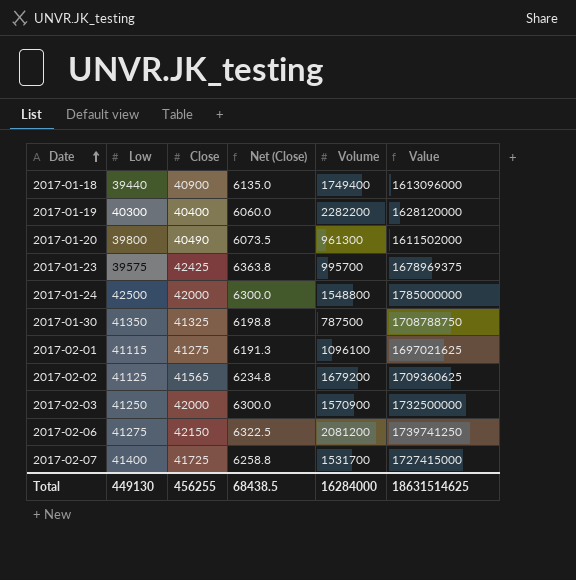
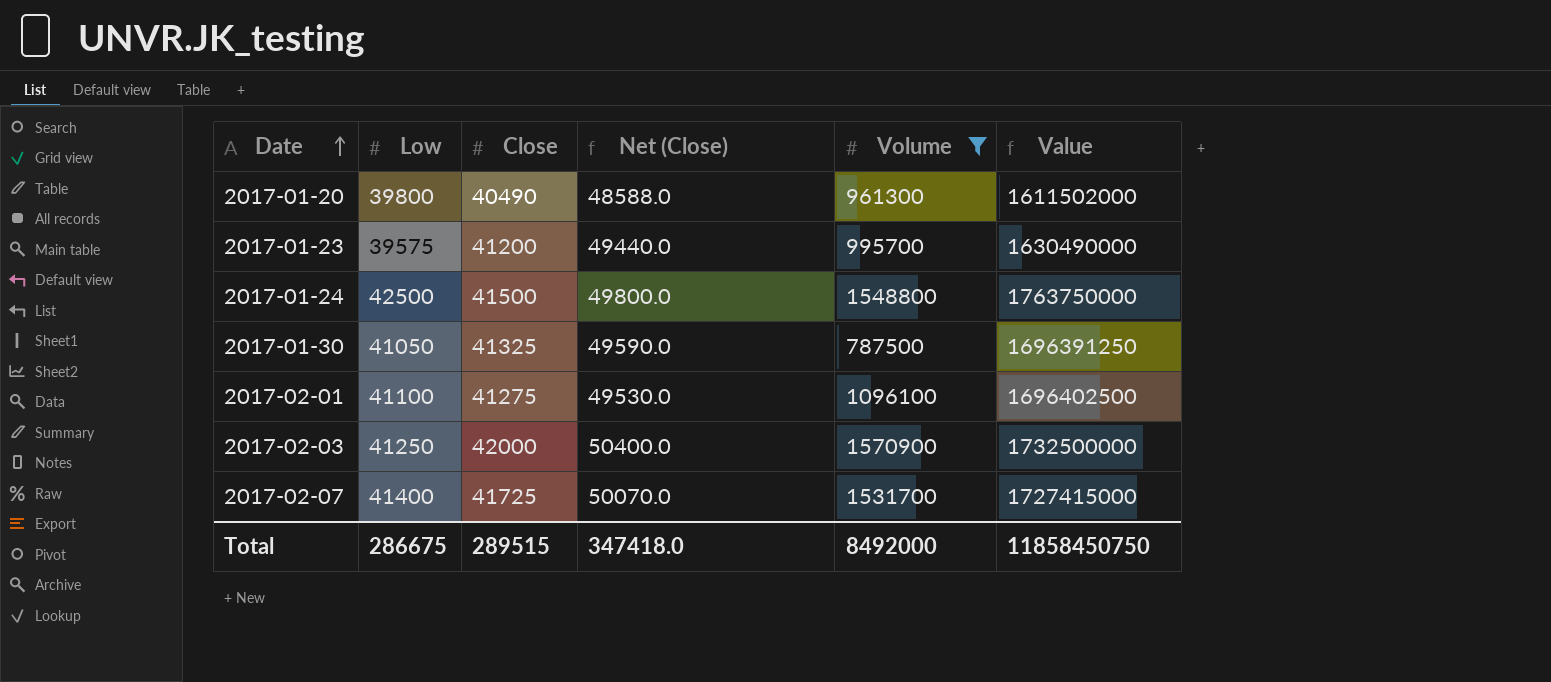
filter: none -> Volume <= 1570900
column Net (Close) | formula: [Close] * 0.15 -> [Close] * 1.2
2017-01-23 | Close: 42425 -> 41200
2017-01-23 | Value: 1678969375 -> 1630490000
2017-01-24 | Close: 42000 -> 41500
2017-01-24 | Value: 1785000000 -> 1763750000
2017-01-30 | Low: 41350 -> 41050
2017-01-30 | Value: 1708788750 -> 1696391250
2017-02-01 | Low: 41115 -> 41100
2017-02-01 | Value: 1697021625 -> 1696402500
Total | Low: 449130 -> 286675
Total | Close: 456255 -> 289515
Total | Net (Close): 68438.5 -> 347418.0
Total | Volume: 16284000 -> 8492000
Total | Value: 18631514625 -> 11858450750

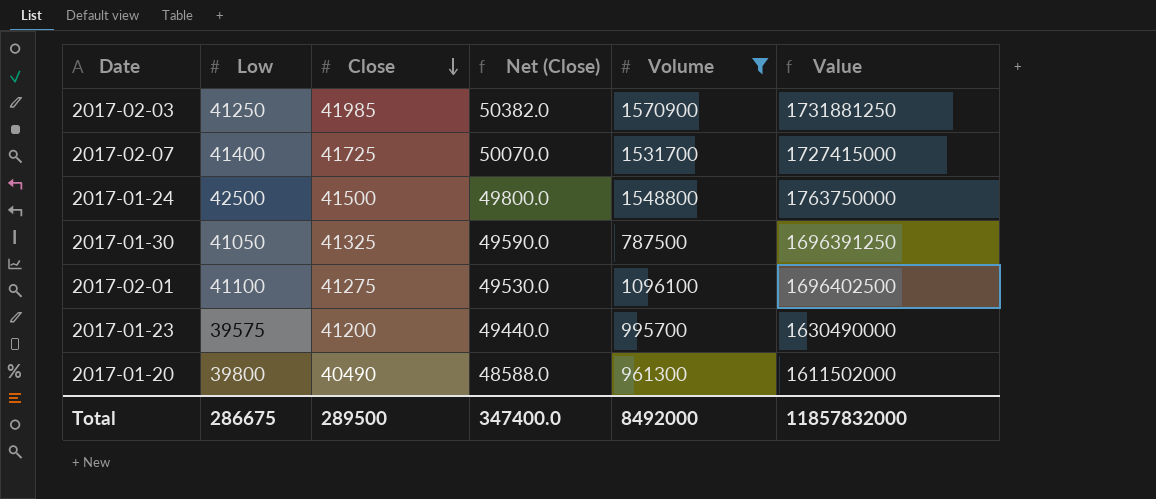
row order: Date ascending -> Close descending
2017-02-03 | Close: 42000 -> 41985
2017-02-03 | Net (Close): 50400.0 -> 50382.0
2017-02-03 | Value: 1732500000 -> 1731881250
Total | Close: 289515 -> 289500
Total | Net (Close): 347418.0 -> 347400.0
Total | Value: 11858450750 -> 11857832000

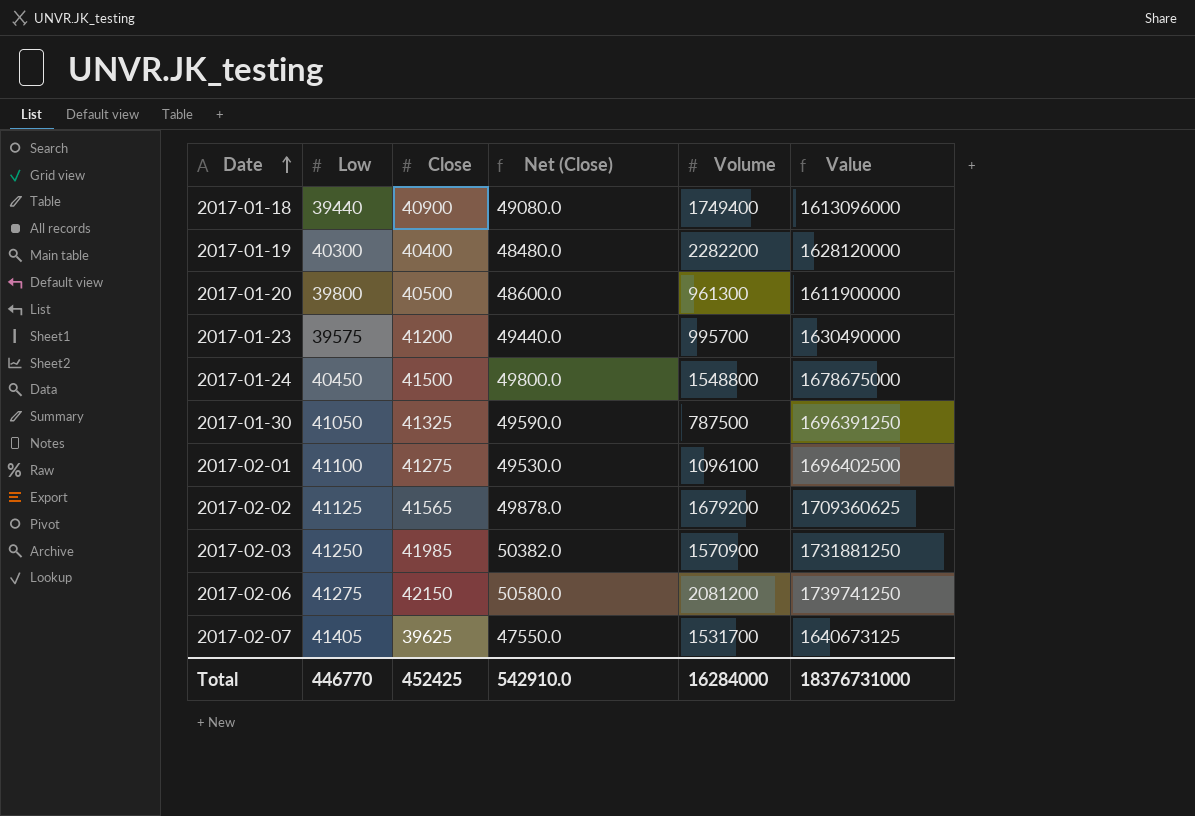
filter: Volume <= 1570900 -> none
row order: Close descending -> Date ascending
2017-01-20 | Close: 40490 -> 40500
2017-01-20 | Net (Close): 48588.0 -> 48600.0
2017-01-20 | Value: 1611502000 -> 1611900000
2017-01-24 | Low: 42500 -> 40450
2017-01-24 | Value: 1763750000 -> 1678675000
2017-02-07 | Low: 41400 -> 41405
2017-02-07 | Close: 41725 -> 39625
2017-02-07 | Net (Close): 50070.0 -> 47550.0
2017-02-07 | Value: 1727415000 -> 1640673125
Total | Low: 286675 -> 446770
Total | Close: 289500 -> 452425
Total | Net (Close): 347400.0 -> 542910.0
Total | Volume: 8492000 -> 16284000
Total | Value: 11857832000 -> 18376731000

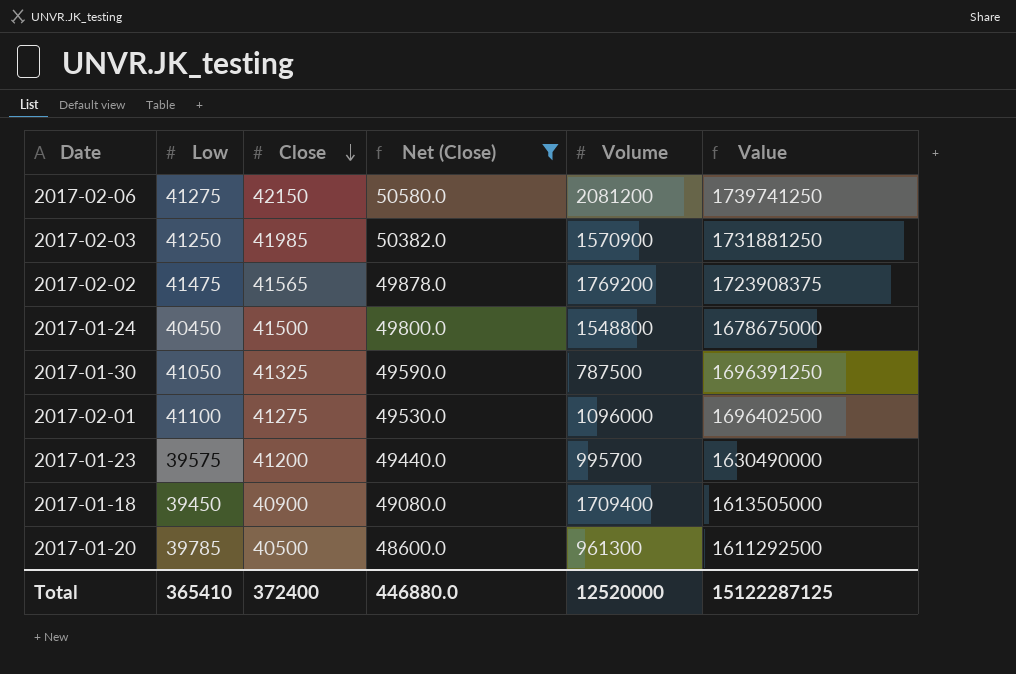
filter: none -> Net (Close) >= 48600.0
row order: Date ascending -> Close descending
2017-02-02 | Low: 41125 -> 41475
2017-02-02 | Volume: 1679200 -> 1769200
2017-02-02 | Value: 1709360625 -> 1723908375
2017-02-01 | Volume: 1096100 -> 1096000
2017-01-18 | Low: 39440 -> 39450
2017-01-18 | Volume: 1749400 -> 1709400
2017-01-18 | Value: 1613096000 -> 1613505000
2017-01-20 | Low: 39800 -> 39785
2017-01-20 | Value: 1611900000 -> 1611292500
Total | Low: 446770 -> 365410
Total | Close: 452425 -> 372400
Total | Net (Close): 542910.0 -> 446880.0
Total | Volume: 16284000 -> 12520000
Total | Value: 18376731000 -> 15122287125

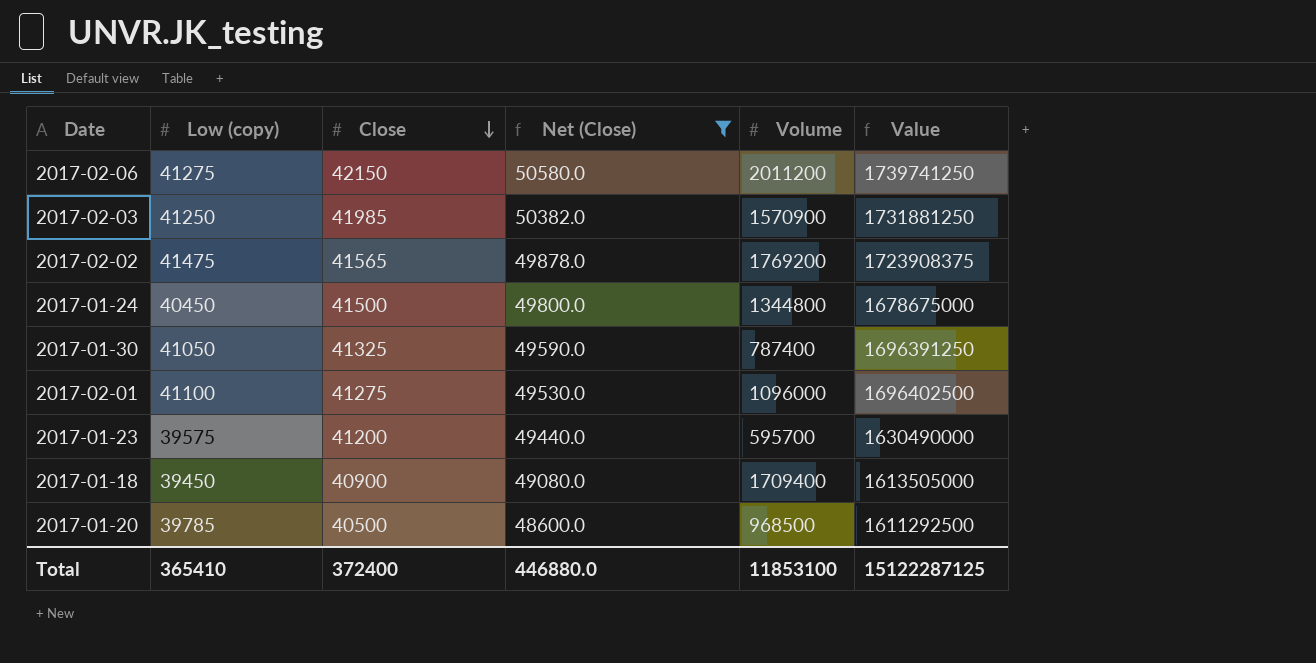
column name: Low -> Low (copy)
2017-02-06 | Volume: 2081200 -> 2011200
2017-01-24 | Volume: 1548800 -> 1344800
2017-01-30 | Volume: 787500 -> 787400
2017-01-23 | Volume: 995700 -> 595700
2017-01-20 | Volume: 961300 -> 968500
Total | Volume: 12520000 -> 11853100

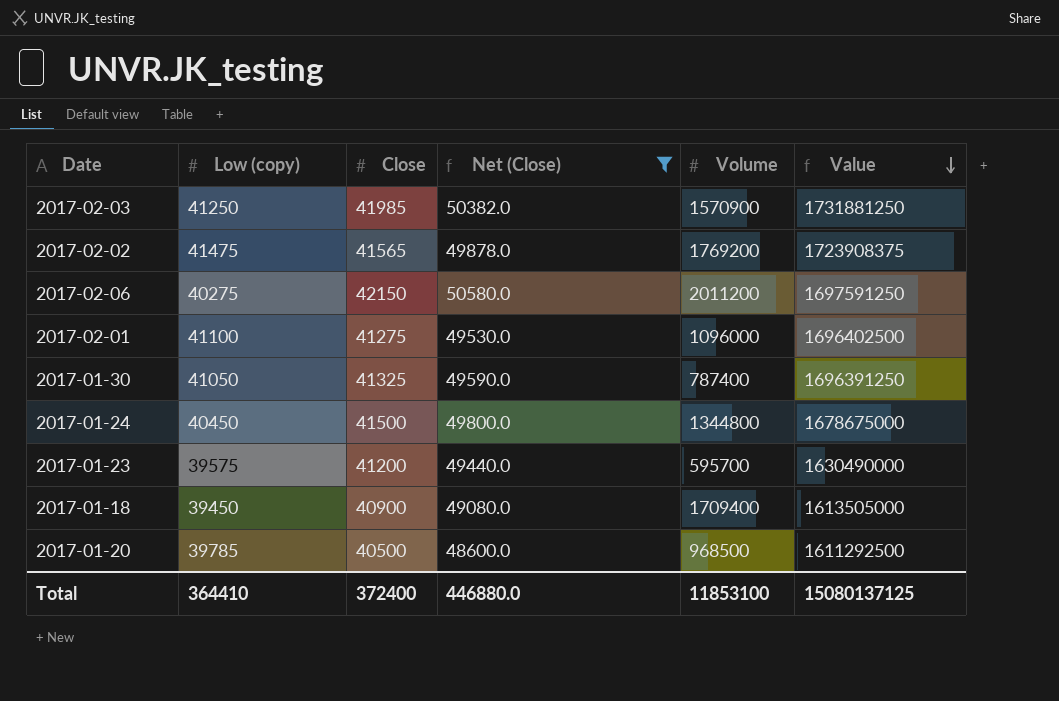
row order: Close descending -> Value descending
2017-02-06 | Low (copy): 41275 -> 40275
2017-02-06 | Value: 1739741250 -> 1697591250
Total | Low (copy): 365410 -> 364410
Total | Value: 15122287125 -> 15080137125

